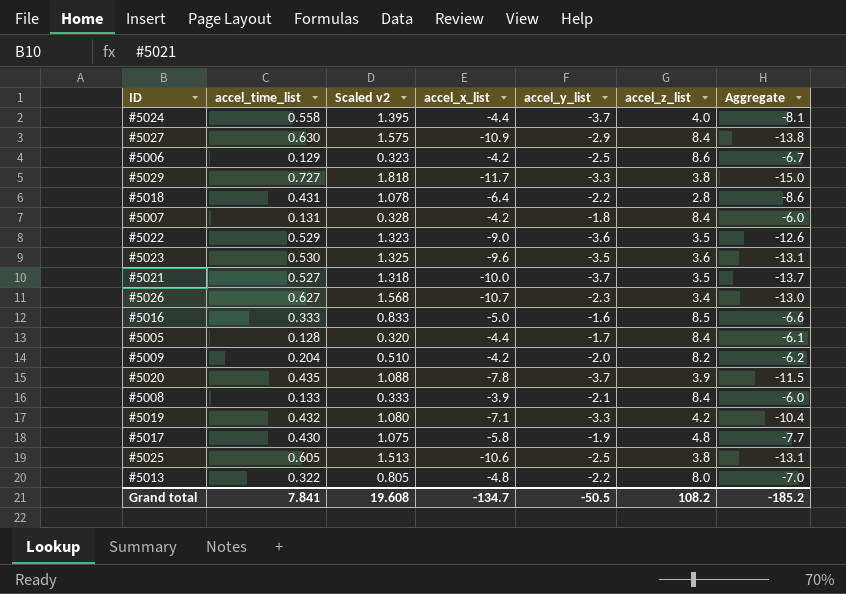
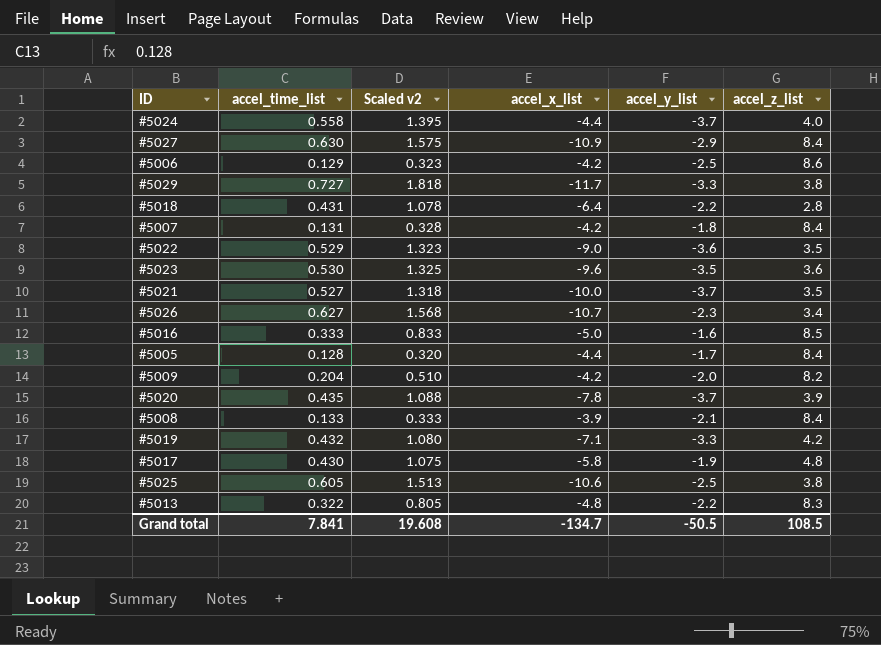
column Aggregate | formula: [accel_x_list] + [accel_y_list] -> none
#5013 | accel_z_list: 8.0 -> 8.3
Grand total | accel_z_list: 108.2 -> 108.5

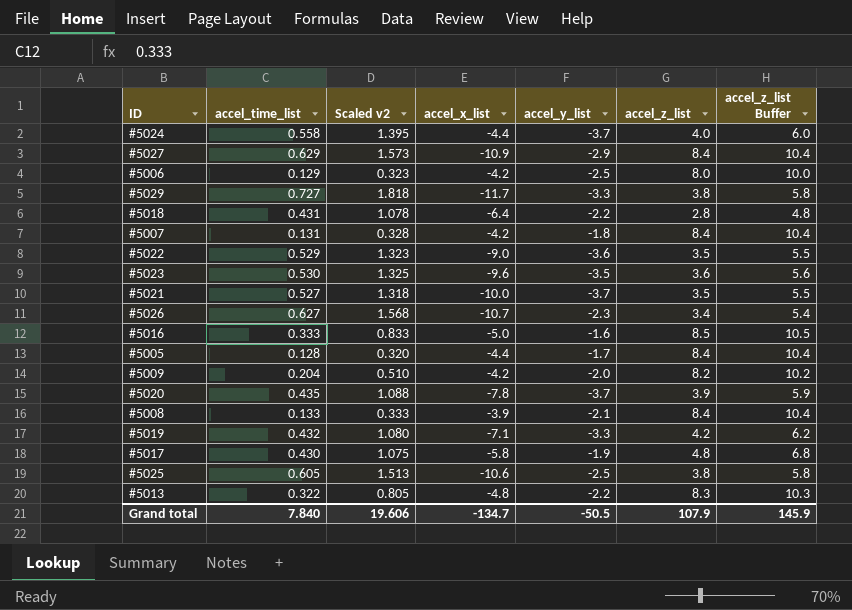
column accel_z_list Buffer | formula: none -> [accel_z_list] + 2
#5027 | accel_time_list: 0.630 -> 0.629
#5027 | Scaled v2: 1.575 -> 1.573
#5006 | accel_z_list: 8.6 -> 8.0
Grand total | accel_time_list: 7.841 -> 7.840
Grand total | Scaled v2: 19.608 -> 19.606
Grand total | accel_z_list: 108.5 -> 107.9

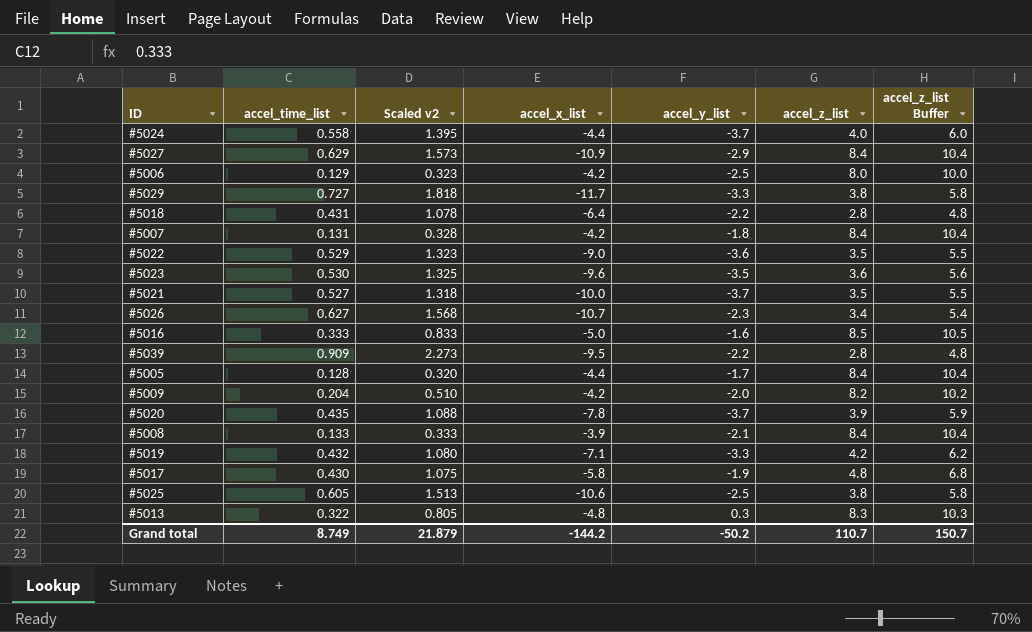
row #5039: none -> 0.909 | 2.273 | -9.5 | -2.2 | 2.8 | 4.8
#5013 | accel_y_list: -2.2 -> 0.3
Grand total | accel_time_list: 7.840 -> 8.749
Grand total | Scaled v2: 19.606 -> 21.879
Grand total | accel_x_list: -134.7 -> -144.2
Grand total | accel_y_list: -50.5 -> -50.2
Grand total | accel_z_list: 107.9 -> 110.7
Grand total | accel_z_list Buffer: 145.9 -> 150.7

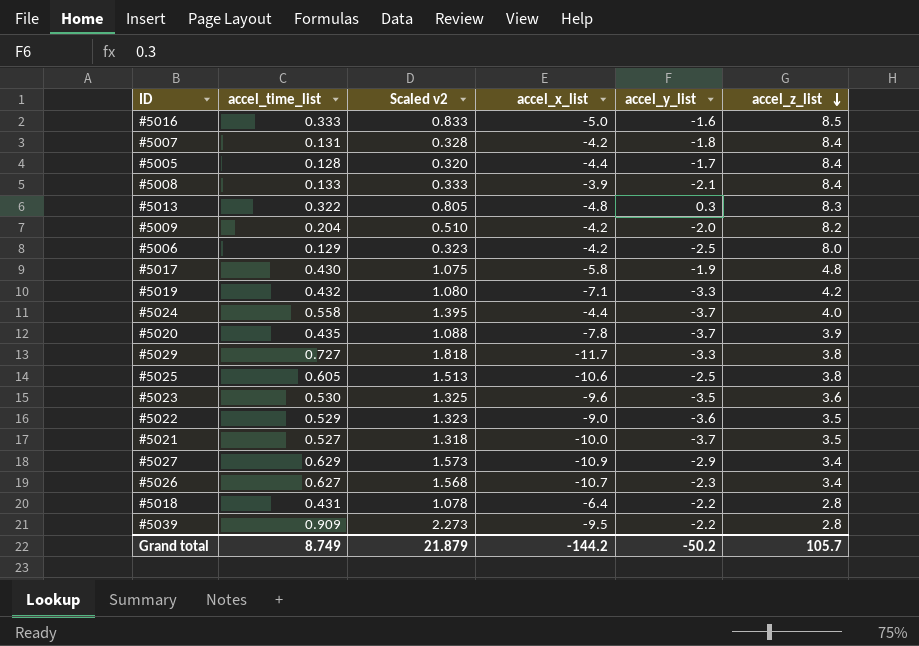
row order: none -> accel_z_list descending
column accel_z_list Buffer | formula: [accel_z_list] + 2 -> none
#5027 | accel_z_list: 8.4 -> 3.4
Grand total | accel_z_list: 110.7 -> 105.7

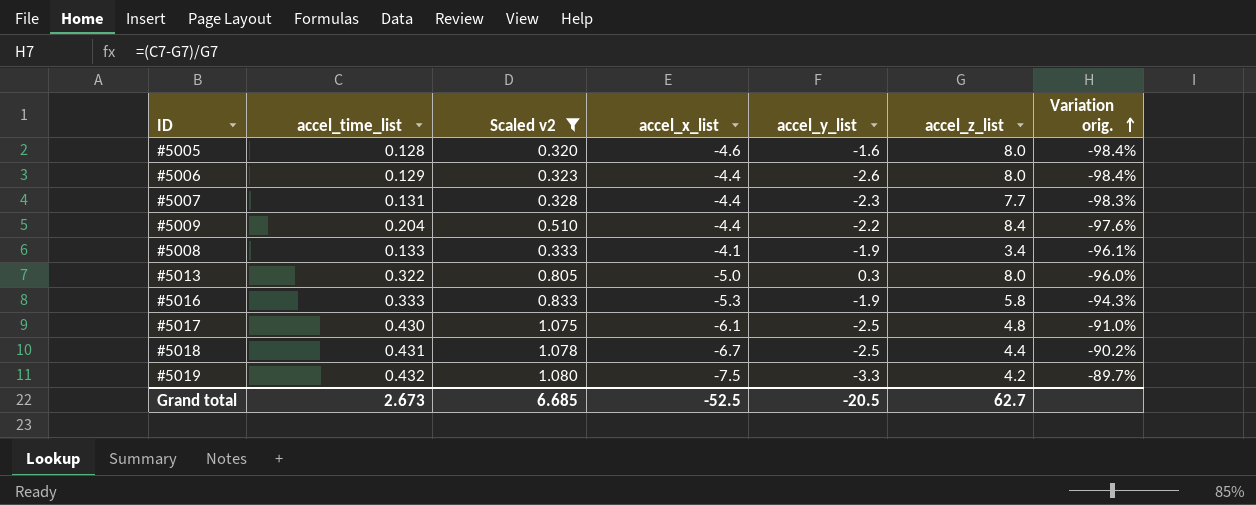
filter: none -> Scaled v2 <= 1.080
row order: accel_z_list descending -> Variation orig. ascending
column Variation orig. | formula: none -> ([accel_time_list] - [accel_z_list]) / [accel_z_list]
#5005 | accel_x_list: -4.4 -> -4.6
#5005 | accel_y_list: -1.7 -> -1.6
#5005 | accel_z_list: 8.4 -> 8.0
#5006 | accel_x_list: -4.2 -> -4.4
#5006 | accel_y_list: -2.5 -> -2.6
#5007 | accel_x_list: -4.2 -> -4.4
#5007 | accel_y_list: -1.8 -> -2.3
#5007 | accel_z_list: 8.4 -> 7.7
#5009 | accel_x_list: -4.2 -> -4.4
#5009 | accel_y_list: -2.0 -> -2.2
#5009 | accel_z_list: 8.2 -> 8.4
#5008 | accel_x_list: -3.9 -> -4.1
#5008 | accel_y_list: -2.1 -> -1.9
#5008 | accel_z_list: 8.4 -> 3.4
#5013 | accel_x_list: -4.8 -> -5.0
#5013 | accel_z_list: 8.3 -> 8.0
#5016 | accel_x_list: -5.0 -> -5.3
#5016 | accel_y_list: -1.6 -> -1.9
#5016 | accel_z_list: 8.5 -> 5.8
#5017 | accel_x_list: -5.8 -> -6.1
#5017 | accel_y_list: -1.9 -> -2.5
#5018 | accel_x_list: -6.4 -> -6.7
#5018 | accel_y_list: -2.2 -> -2.5
#5018 | accel_z_list: 2.8 -> 4.4
#5019 | accel_x_list: -7.1 -> -7.5
Grand total | accel_time_list: 8.749 -> 2.673
Grand total | Scaled v2: 21.879 -> 6.685
Grand total | accel_x_list: -144.2 -> -52.5
Grand total | accel_y_list: -50.2 -> -20.5
Grand total | accel_z_list: 105.7 -> 62.7

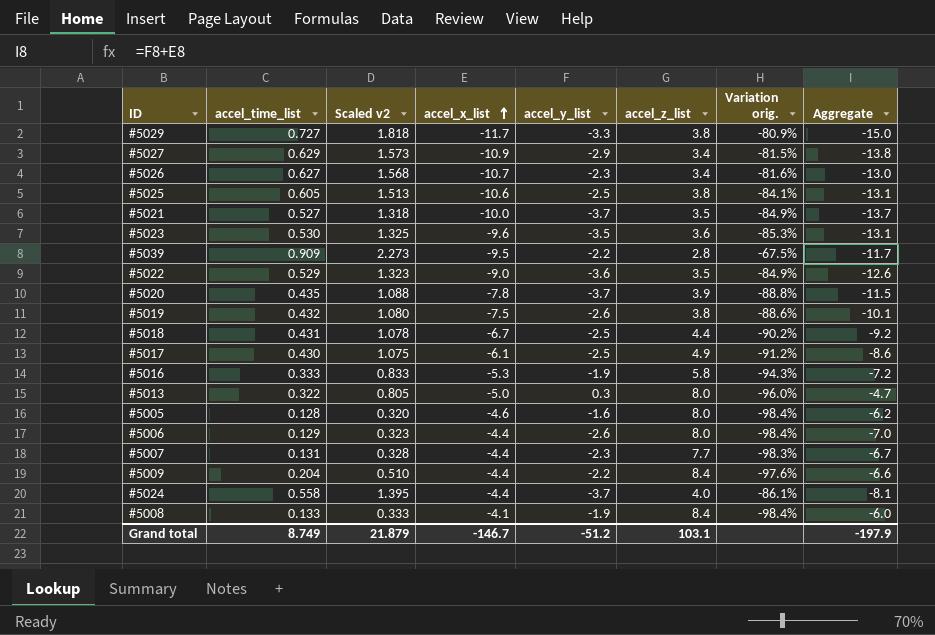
filter: Scaled v2 <= 1.080 -> none
row order: Variation orig. ascending -> accel_x_list ascending
column Aggregate | formula: none -> [accel_x_list] + [accel_y_list]
#5019 | accel_y_list: -3.3 -> -2.6
#5019 | accel_z_list: 4.2 -> 3.8
#5019 | Variation orig.: -89.7% -> -88.6%
#5017 | accel_z_list: 4.8 -> 4.9
#5017 | Variation orig.: -91.0% -> -91.2%
#5008 | accel_z_list: 3.4 -> 8.4
#5008 | Variation orig.: -96.1% -> -98.4%
Grand total | accel_time_list: 2.673 -> 8.749
Grand total | Scaled v2: 6.685 -> 21.879
Grand total | accel_x_list: -52.5 -> -146.7
Grand total | accel_y_list: -20.5 -> -51.2
Grand total | accel_z_list: 62.7 -> 103.1

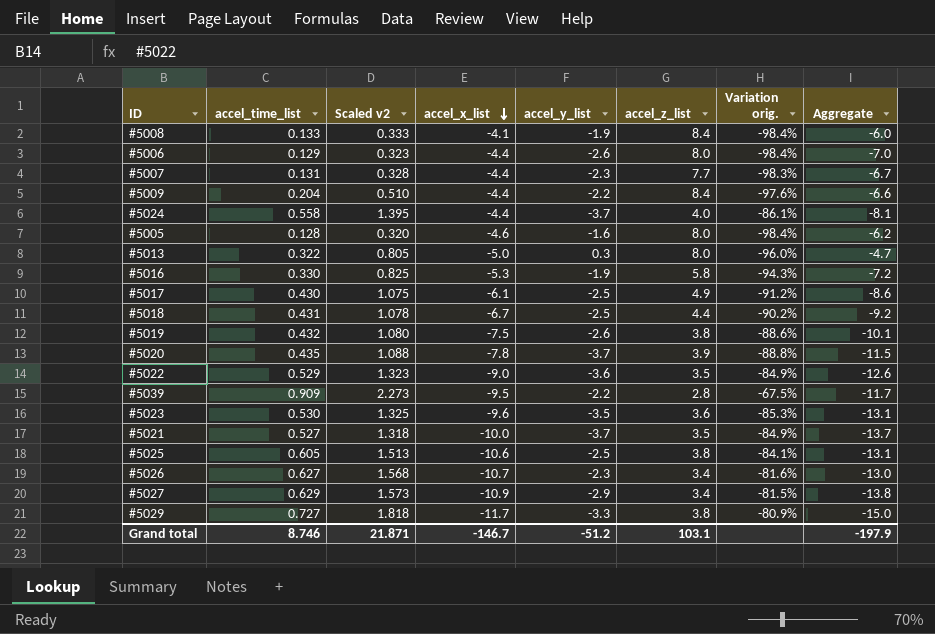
row order: accel_x_list ascending -> accel_x_list descending
#5016 | accel_time_list: 0.333 -> 0.330
#5016 | Scaled v2: 0.833 -> 0.825
Grand total | accel_time_list: 8.749 -> 8.746
Grand total | Scaled v2: 21.879 -> 21.871

